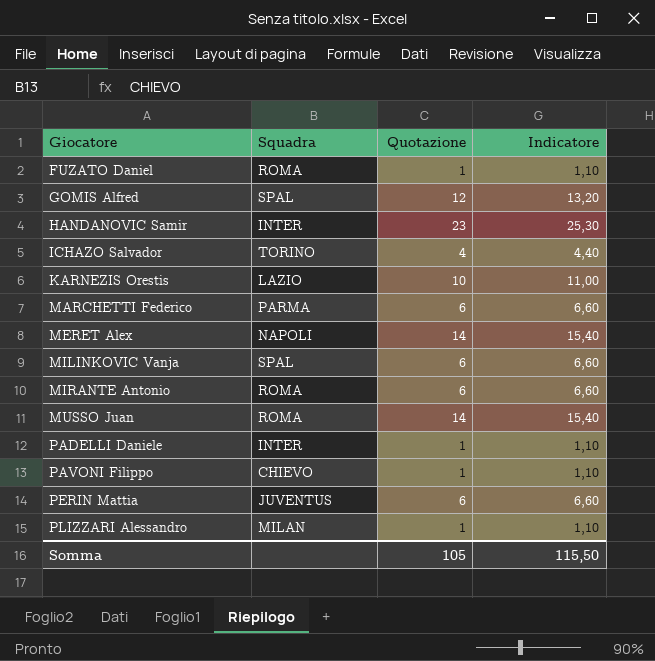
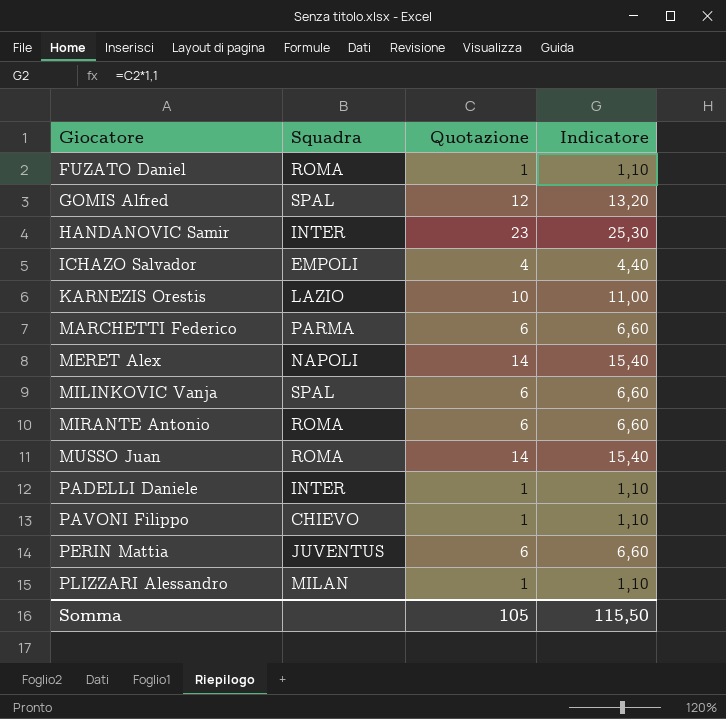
ICHAZO Salvador | Squadra: TORINO -> EMPOLI

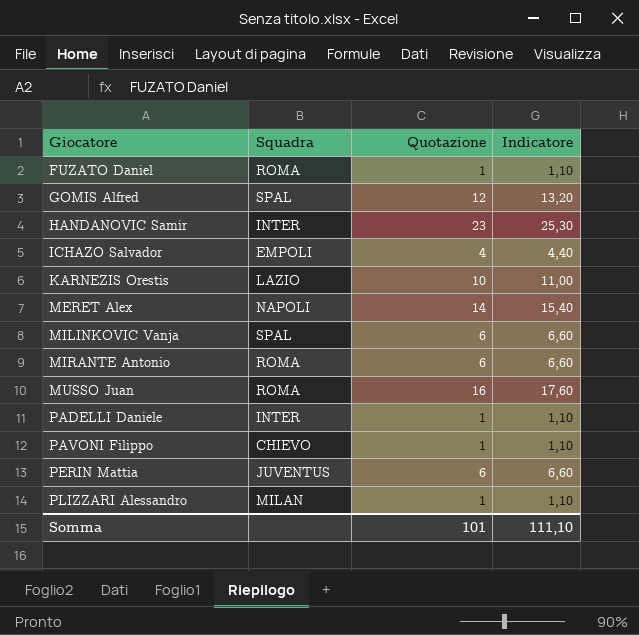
row MARCHETTI Federico: PARMA | 6 | 6,60 -> none
MUSSO Juan | Quotazione: 14 -> 16
MUSSO Juan | Indicatore: 15,40 -> 17,60
Somma | Quotazione: 105 -> 101
Somma | Indicatore: 115,50 -> 111,10

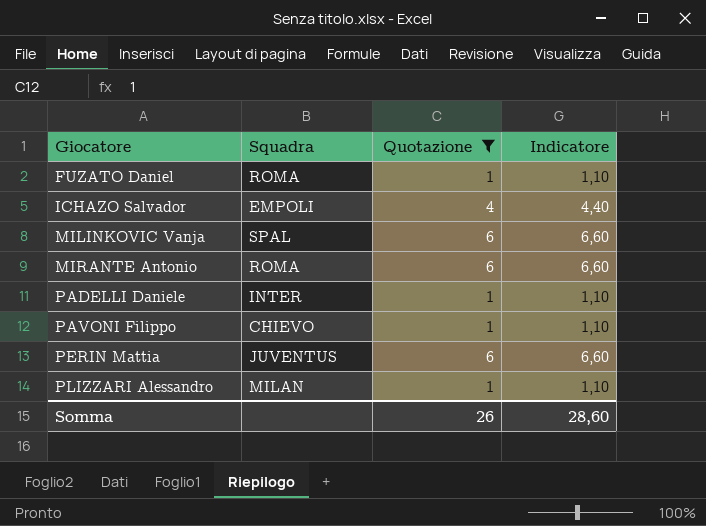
filter: none -> Quotazione <= 6
Somma | Quotazione: 101 -> 26
Somma | Indicatore: 111,10 -> 28,60

